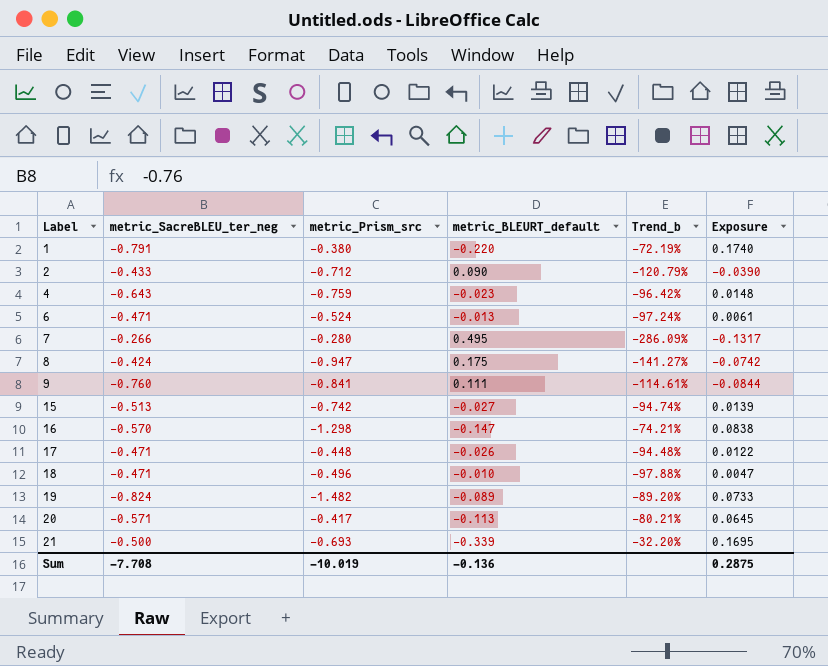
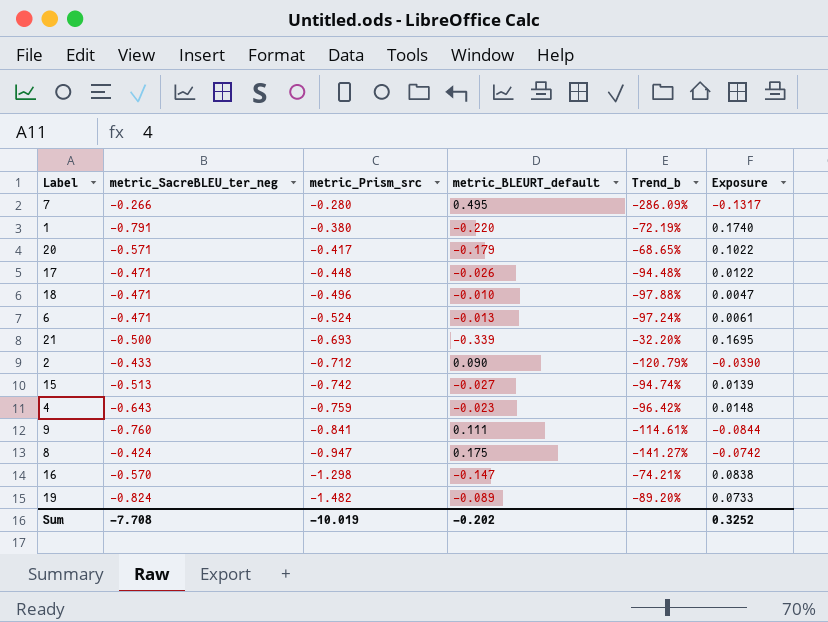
row order: Label ascending -> metric_Prism_src descending
20 | metric_BLEURT_default: -0.113 -> -0.179
20 | Trend_b: -80.21% -> -68.65%
20 | Exposure: 0.0645 -> 0.1022
Sum | metric_BLEURT_default: -0.136 -> -0.202
Sum | Exposure: 0.2875 -> 0.3252

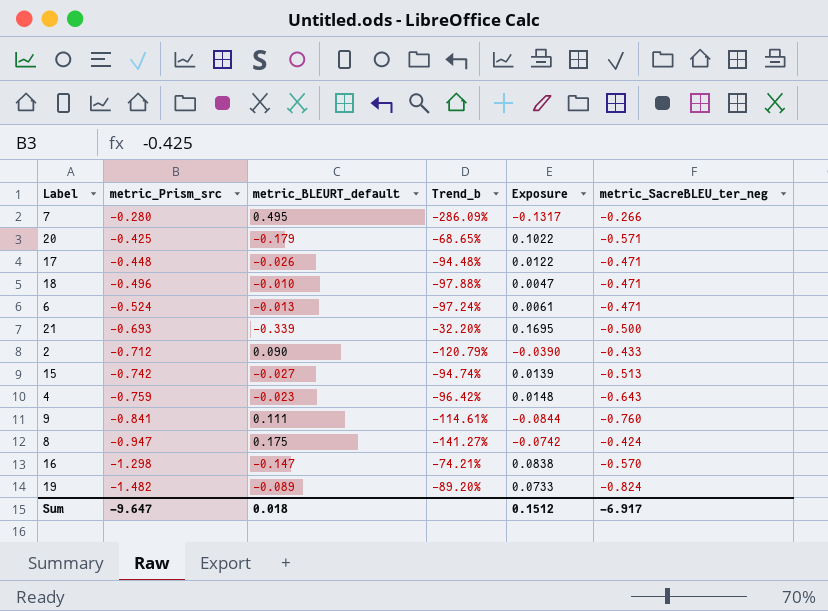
column metric_SacreBLEU_ter_neg | position: 2 -> 6
row 1: -0.791 | -0.380 | -0.220 | -72.19% | 0.1740 -> none
20 | metric_Prism_src: -0.417 -> -0.425
Sum | metric_Prism_src: -10.019 -> -9.647
Sum | metric_BLEURT_default: -0.202 -> 0.018
Sum | Exposure: 0.3252 -> 0.1512
Sum | metric_SacreBLEU_ter_neg: -7.708 -> -6.917

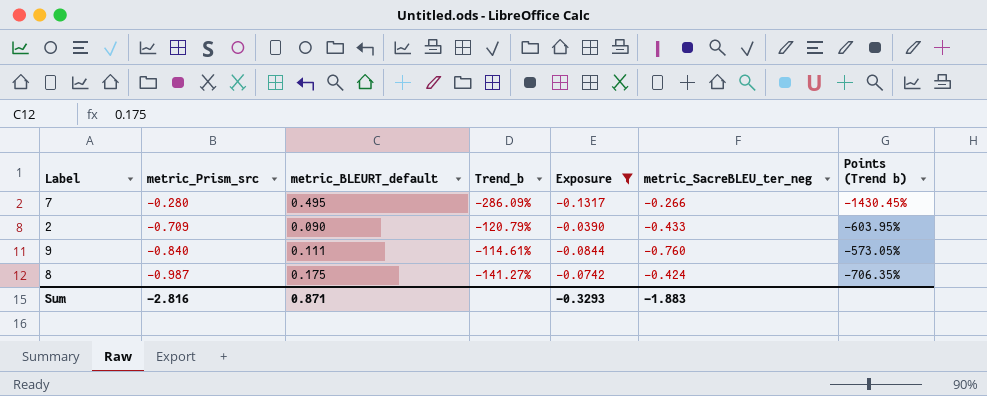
filter: none -> Exposure <= -0.0390
column Points (Trend b) | formula: none -> [Trend_b] * 5
2 | metric_Prism_src: -0.712 -> -0.709
9 | metric_Prism_src: -0.841 -> -0.840
8 | metric_Prism_src: -0.947 -> -0.987
Sum | metric_Prism_src: -9.647 -> -2.816
Sum | metric_BLEURT_default: 0.018 -> 0.871
Sum | Exposure: 0.1512 -> -0.3293
Sum | metric_SacreBLEU_ter_neg: -6.917 -> -1.883

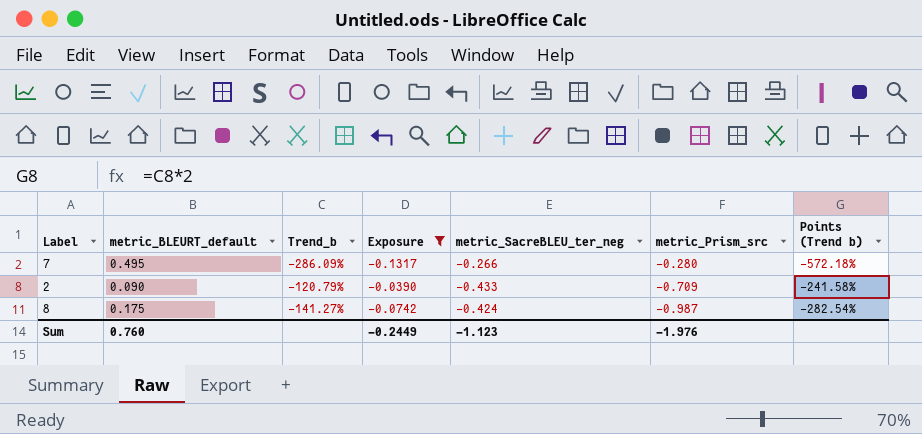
column metric_Prism_src | position: 2 -> 6
column Points (Trend b) | formula: [Trend_b] * 5 -> [Trend_b] * 2
row 9: -0.840 | 0.111 | -114.61% | -0.0844 | -0.760 | -573.05% -> none
Sum | metric_BLEURT_default: 0.871 -> 0.760
Sum | Exposure: -0.3293 -> -0.2449
Sum | metric_SacreBLEU_ter_neg: -1.883 -> -1.123
Sum | metric_Prism_src: -2.816 -> -1.976

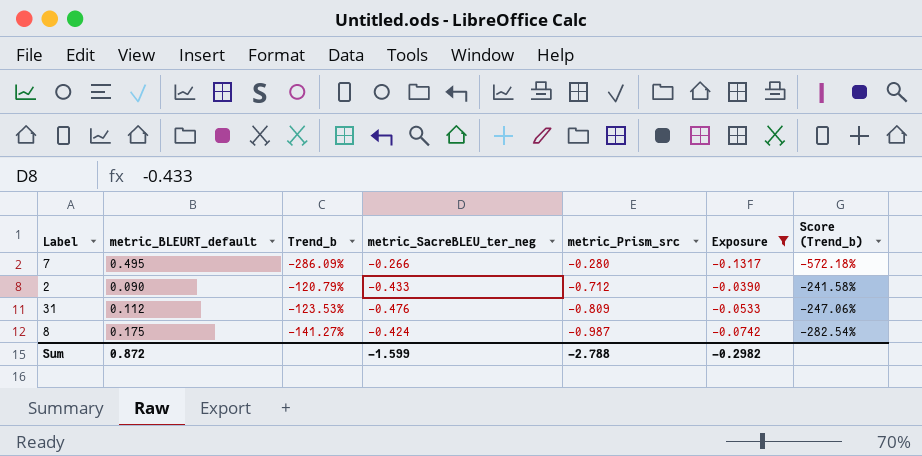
column Exposure | position: 4 -> 6
column name: Points (Trend b) -> Score (Trend_b)
2 | metric_Prism_src: -0.709 -> -0.712
row 31: none -> 0.112 | -123.53% | -0.476 | -0.809 | -0.0533 | -247.06%
Sum | metric_BLEURT_default: 0.760 -> 0.872
Sum | metric_SacreBLEU_ter_neg: -1.123 -> -1.599
Sum | metric_Prism_src: -1.976 -> -2.788
Sum | Exposure: -0.2449 -> -0.2982

